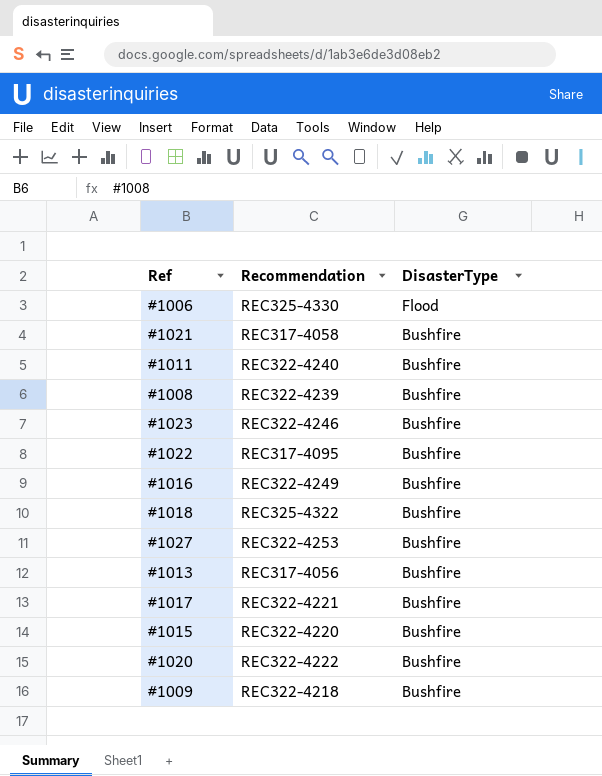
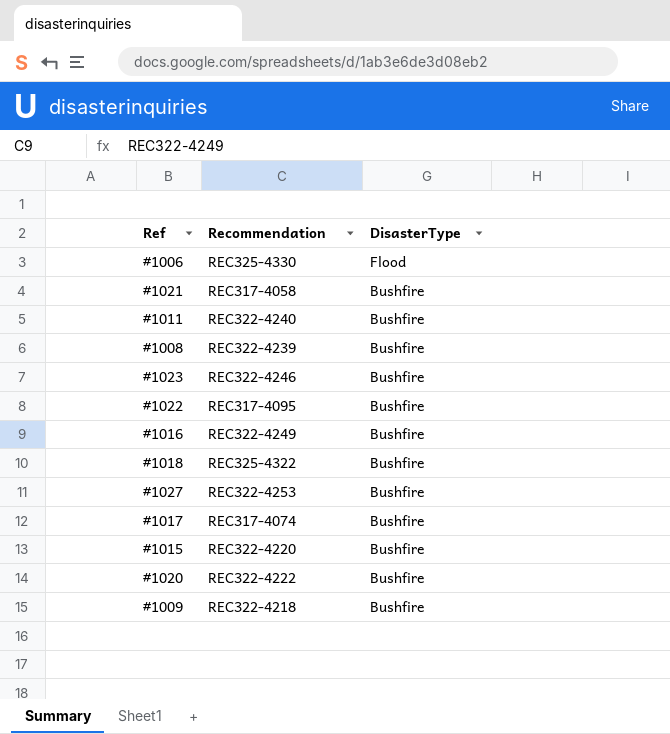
row #1013: REC317-4056 | Bushfire -> none
#1017 | Recommendation: REC322-4221 -> REC317-4074

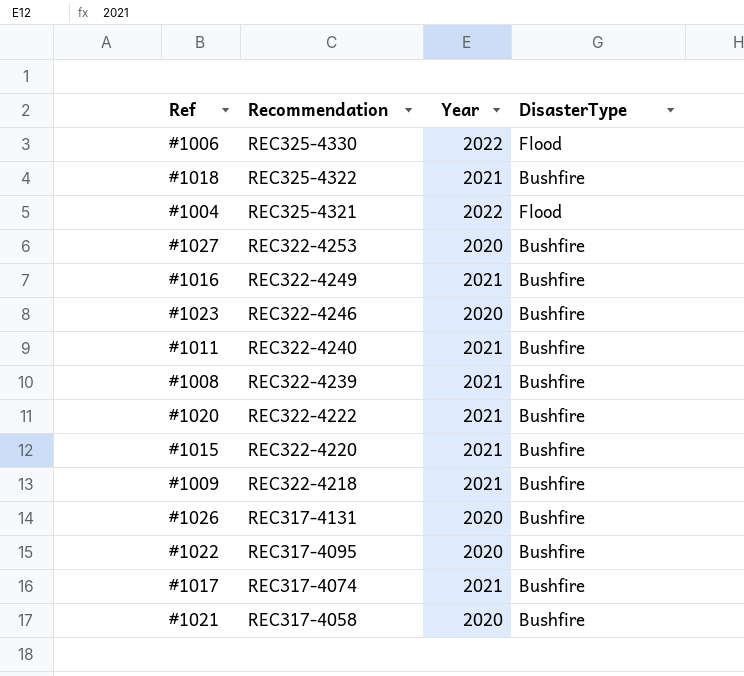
row order: DisasterType descending -> Recommendation descending
column Year | position: none -> 3
row #1004: none -> REC325-4321 | 2022 | Flood
row #1026: none -> REC317-4131 | 2020 | Bushfire

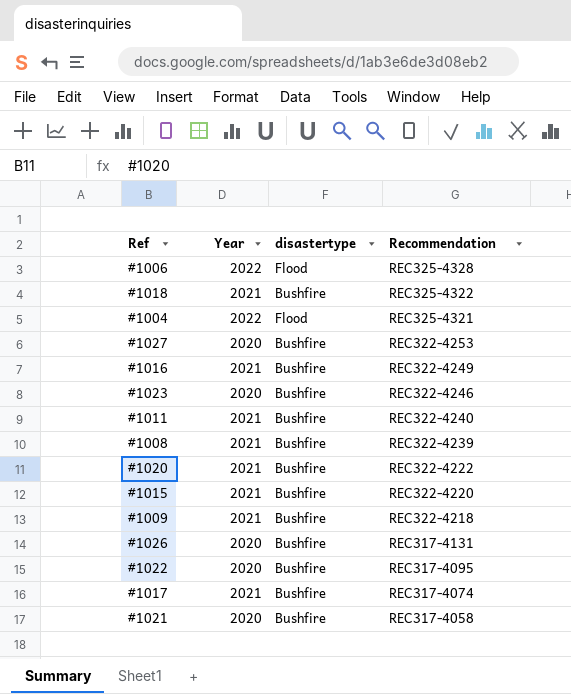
column name: DisasterType -> disastertype
column Recommendation | position: 2 -> 4
#1006 | Recommendation: REC325-4330 -> REC325-4328

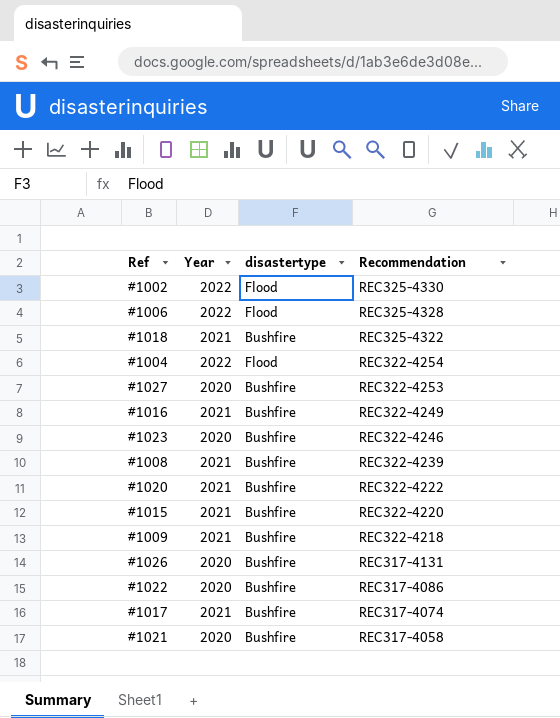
row #1011: 2021 | Bushfire | REC322-4240 -> none
row #1002: none -> 2022 | Flood | REC325-4330
#1004 | Recommendation: REC325-4321 -> REC322-4254
#1022 | Recommendation: REC317-4095 -> REC317-4086

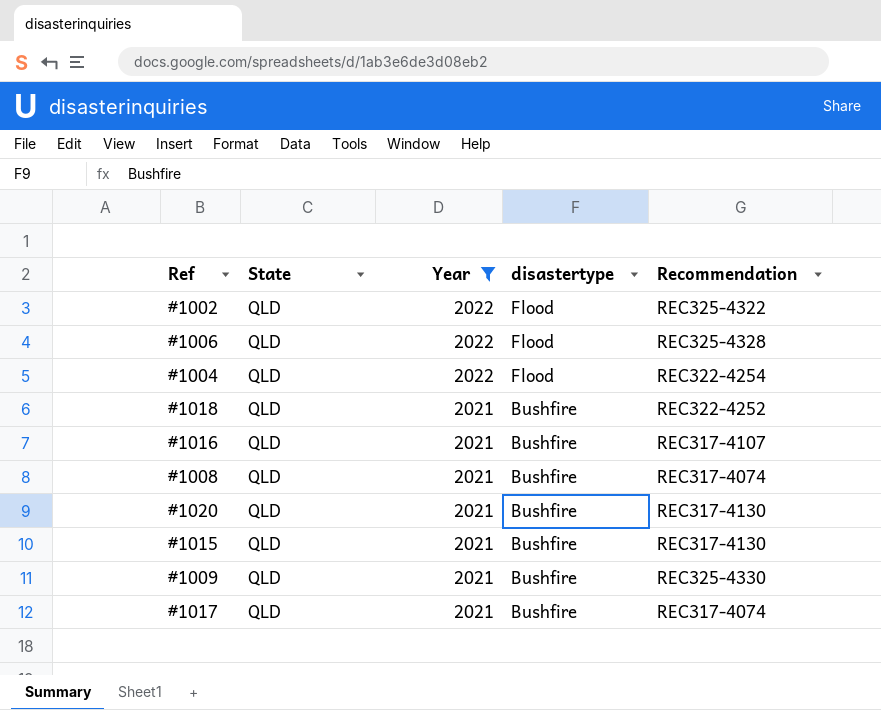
filter: none -> Year != 2020
row order: Recommendation descending -> Year descending
column State | position: none -> 2
#1002 | Recommendation: REC325-4330 -> REC325-4322
#1018 | Recommendation: REC325-4322 -> REC322-4252
#1016 | Recommendation: REC322-4249 -> REC317-4107
#1008 | Recommendation: REC322-4239 -> REC317-4074
#1020 | Recommendation: REC322-4222 -> REC317-4130
#1015 | Recommendation: REC322-4220 -> REC317-4130
#1009 | Recommendation: REC322-4218 -> REC325-4330

